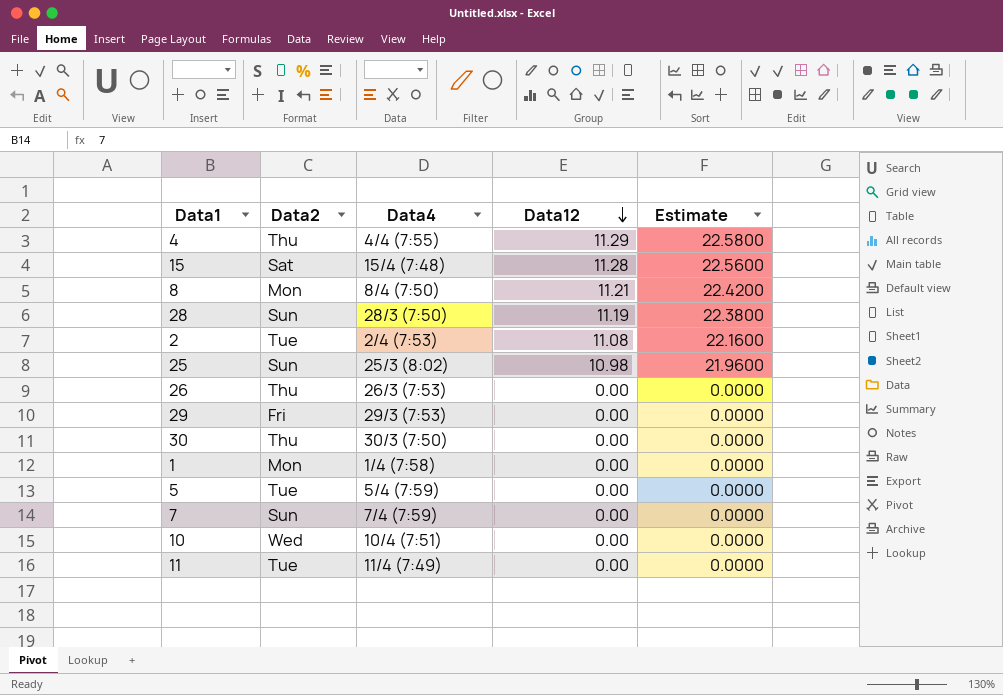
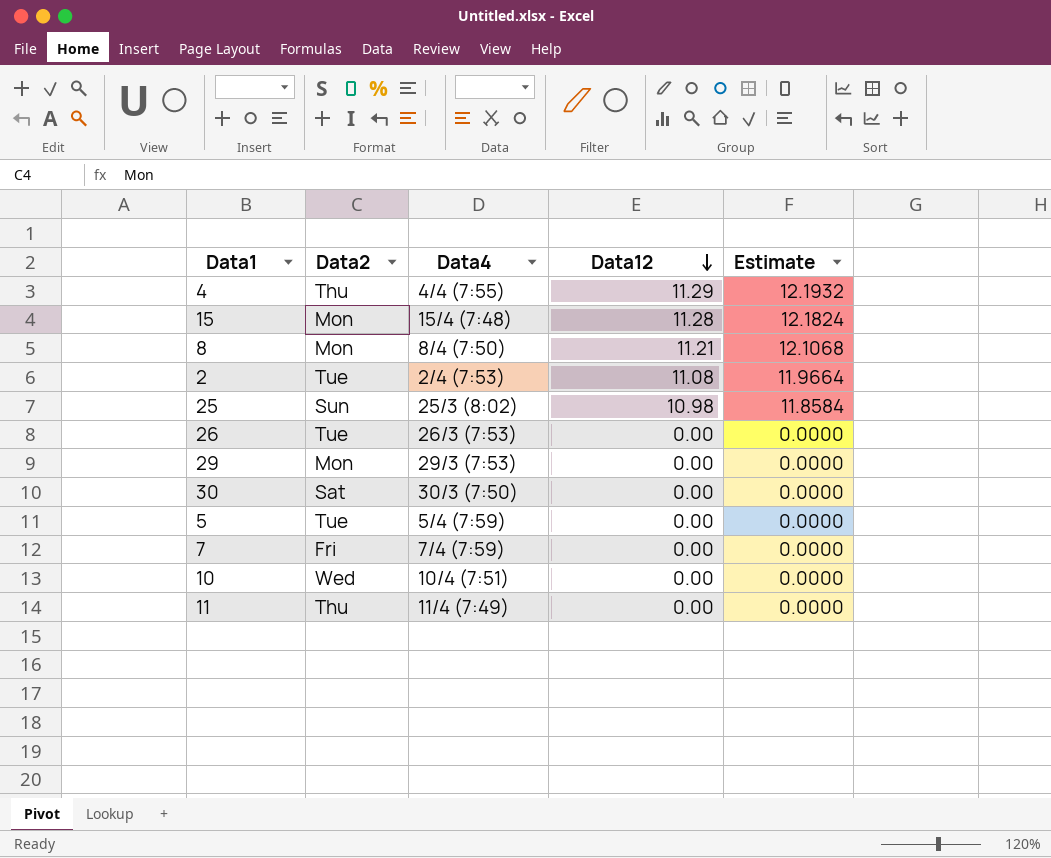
column Estimate | formula: [Data12] * 2 -> [Data12] * 1.08
row 28: Sun | 28/3 (7:50) | 11.19 | 22.3800 -> none
row 1: Mon | 1/4 (7:58) | 0.00 | 0.0000 -> none
15 | Data2: Sat -> Mon
26 | Data2: Thu -> Tue
29 | Data2: Fri -> Mon
30 | Data2: Thu -> Sat
7 | Data2: Sun -> Fri
11 | Data2: Tue -> Thu

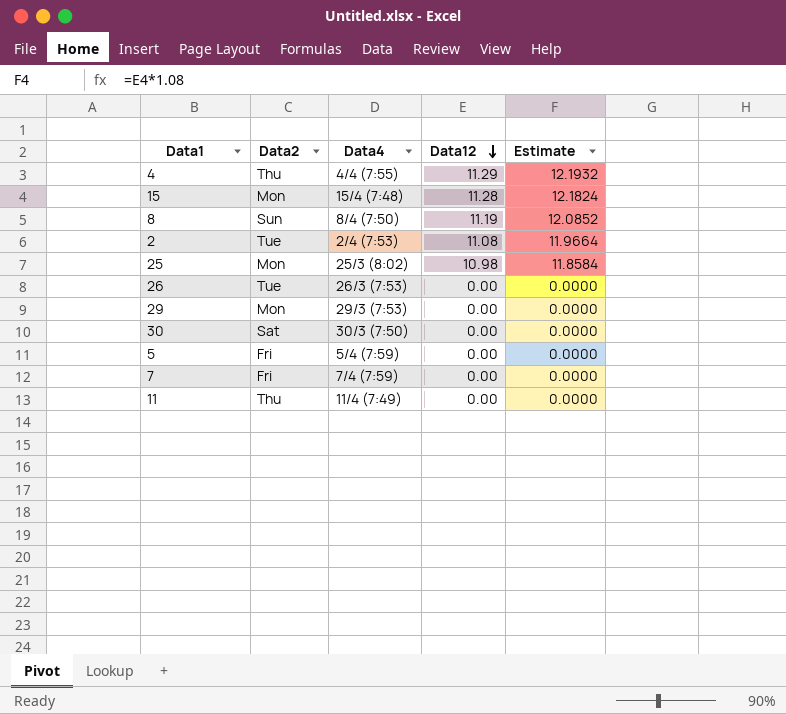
row 10: Wed | 10/4 (7:51) | 0.00 | 0.0000 -> none
8 | Data2: Mon -> Sun
8 | Data12: 11.21 -> 11.19
8 | Estimate: 12.1068 -> 12.0852
25 | Data2: Sun -> Mon
5 | Data2: Tue -> Fri

